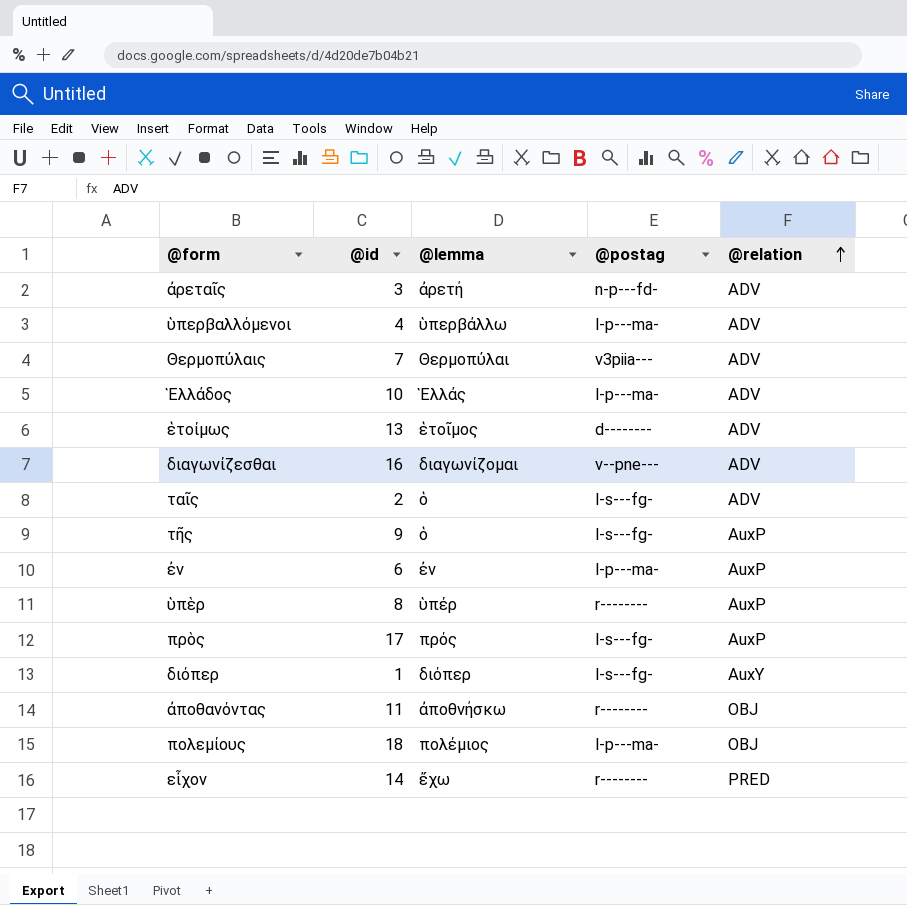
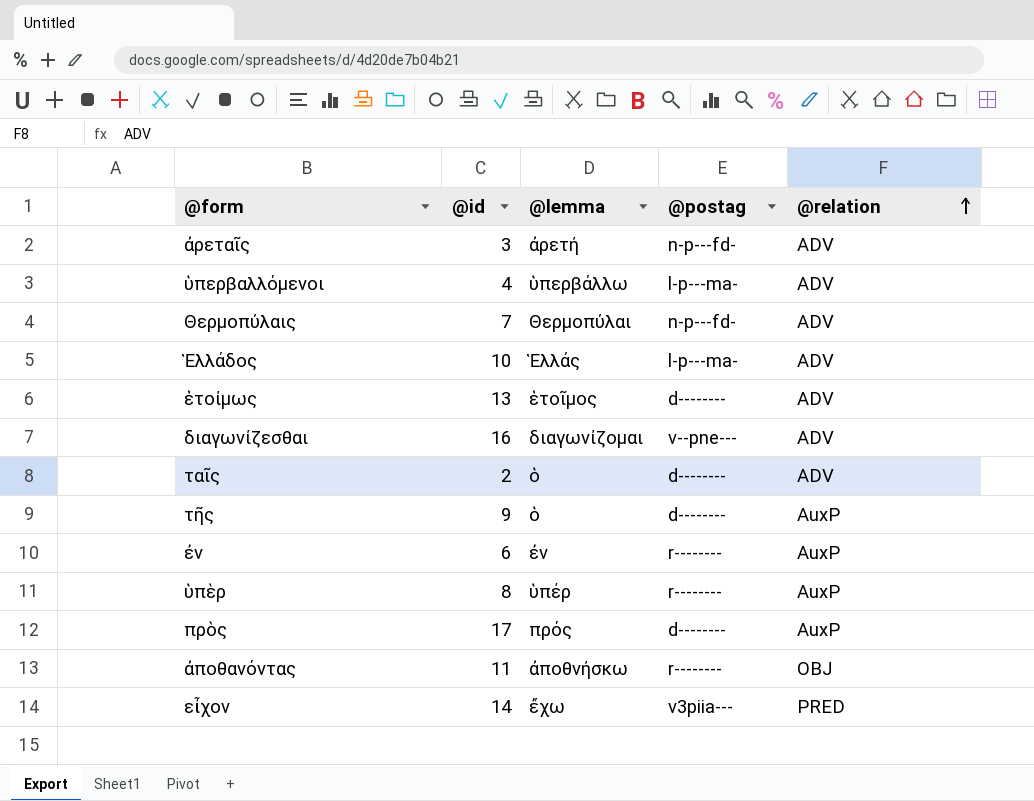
row διόπερ: 1 | διόπερ | l-s---fg- | AuxY -> none
row πολεμίους: 18 | πολέμιος | l-p---ma- | OBJ -> none
Θερμοπύλαις | @postag: v3piia--- -> n-p---fd-
ταῖς | @postag: l-s---fg- -> d--------
τῆς | @postag: l-s---fg- -> d--------
ἐν | @postag: l-p---ma- -> r--------
πρὸς | @postag: l-s---fg- -> d--------
εἶχον | @postag: r-------- -> v3piia---

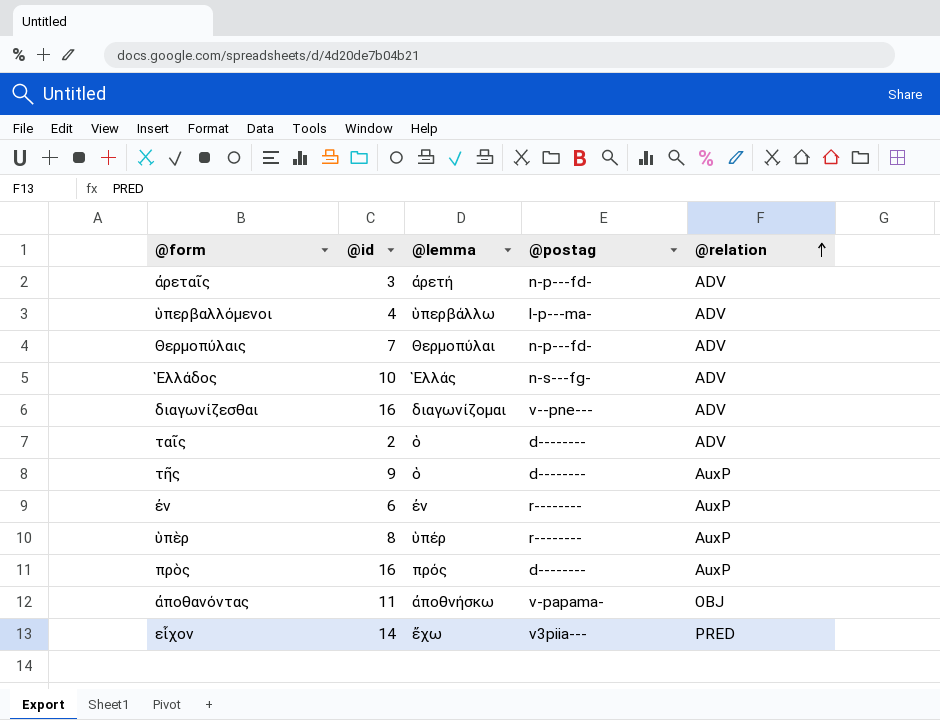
row ἑτοίμως: 13 | ἑτοῖμος | d-------- | ADV -> none
Ἑλλάδος | @postag: l-p---ma- -> n-s---fg-
πρὸς | @id: 17 -> 16
ἀποθανόντας | @postag: r-------- -> v-papama-

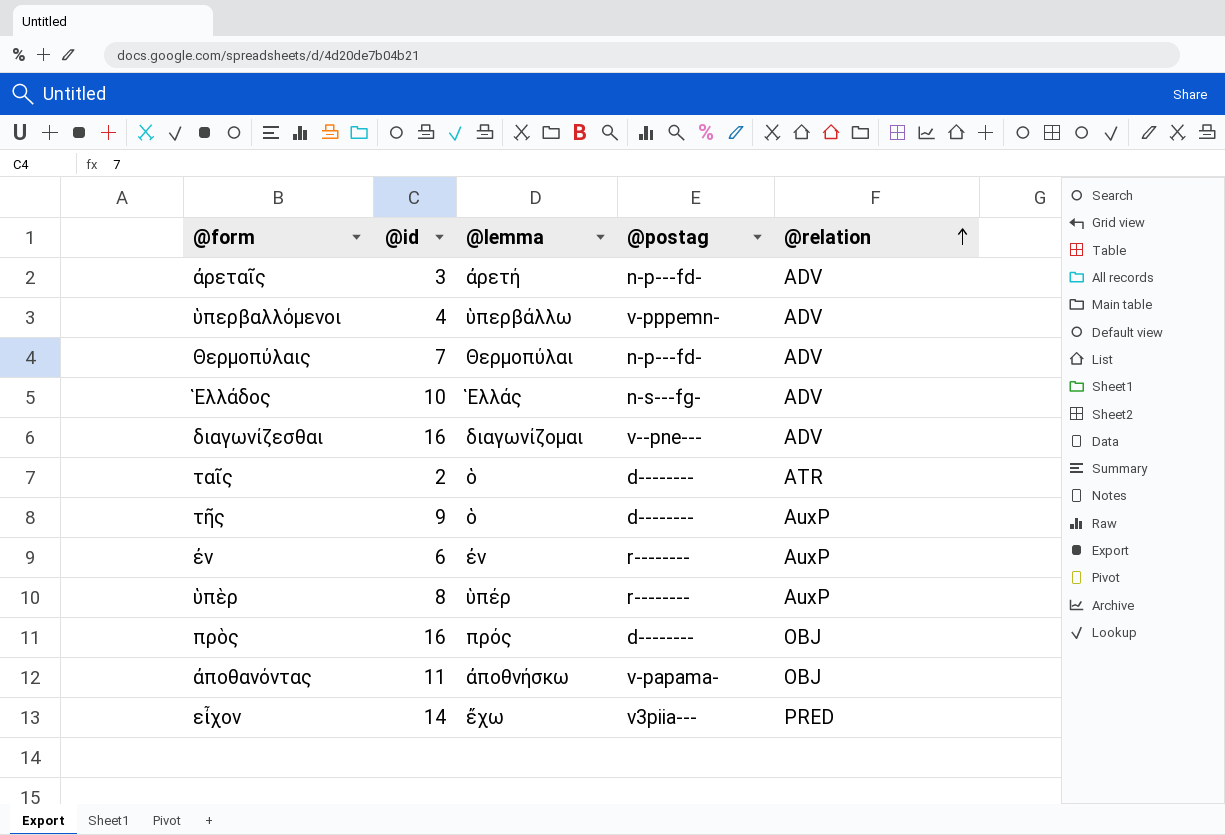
ὑπερβαλλόμενοι | @postag: l-p---ma- -> v-pppemn-
ταῖς | @relation: ADV -> ATR
πρὸς | @relation: AuxP -> OBJ

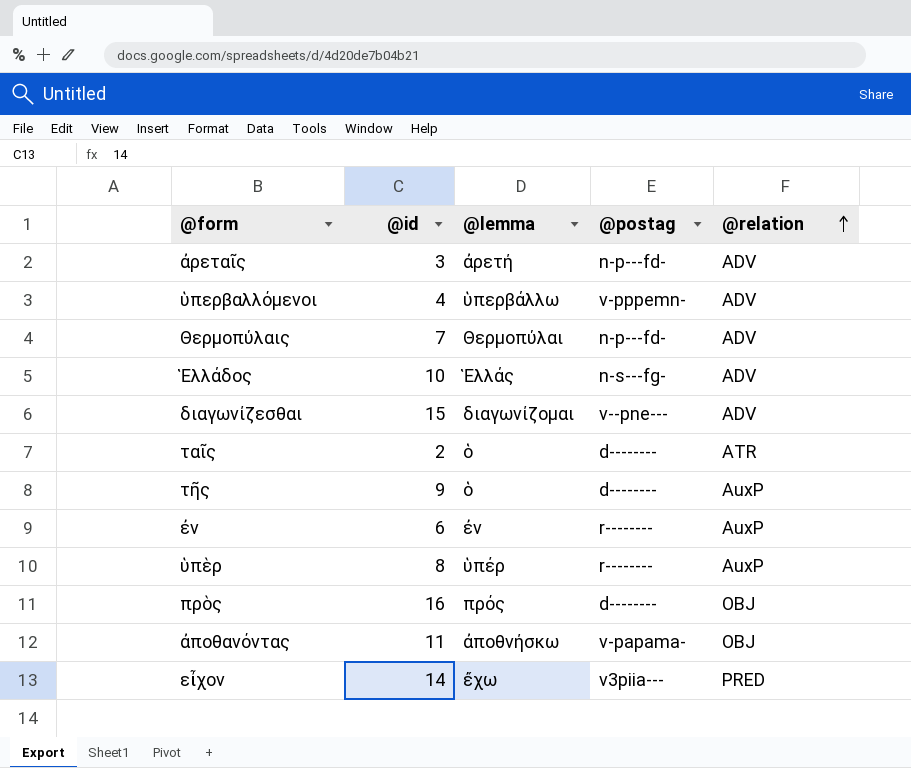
διαγωνίζεσθαι | @id: 16 -> 15

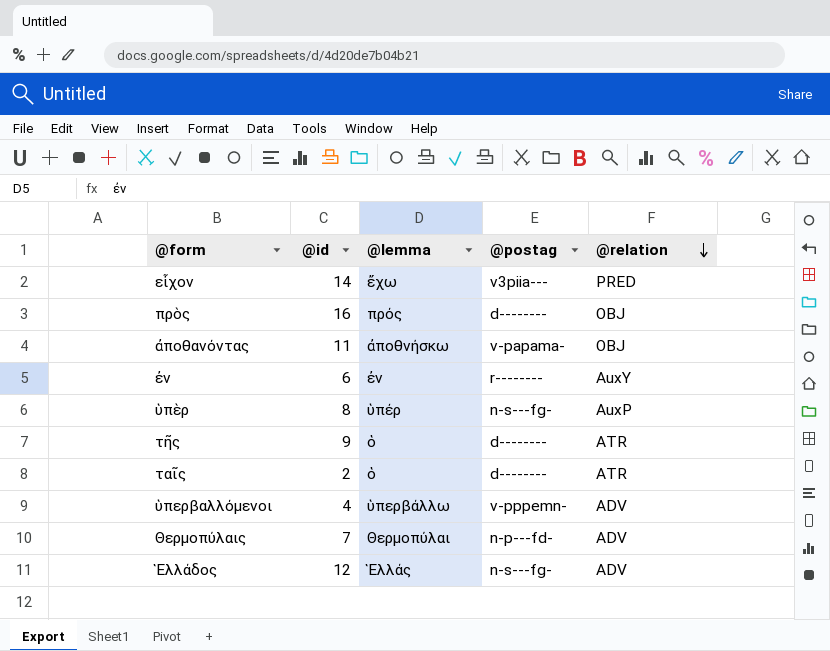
row order: @relation ascending -> @relation descending
row ἀρεταῖς: 3 | ἀρετή | n-p---fd- | ADV -> none
row διαγωνίζεσθαι: 15 | διαγωνίζομαι | v--pne--- | ADV -> none
ἐν | @relation: AuxP -> AuxY
ὑπὲρ | @postag: r-------- -> n-s---fg-
τῆς | @relation: AuxP -> ATR
Ἑλλάδος | @id: 10 -> 12

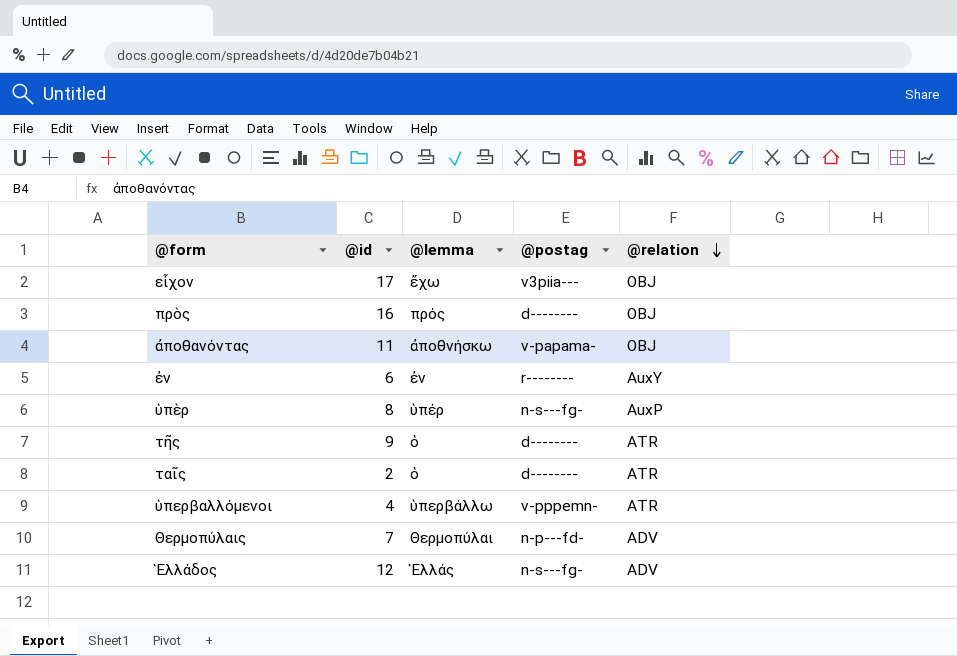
εἶχον | @id: 14 -> 17
εἶχον | @relation: PRED -> OBJ
ὑπερβαλλόμενοι | @relation: ADV -> ATR

